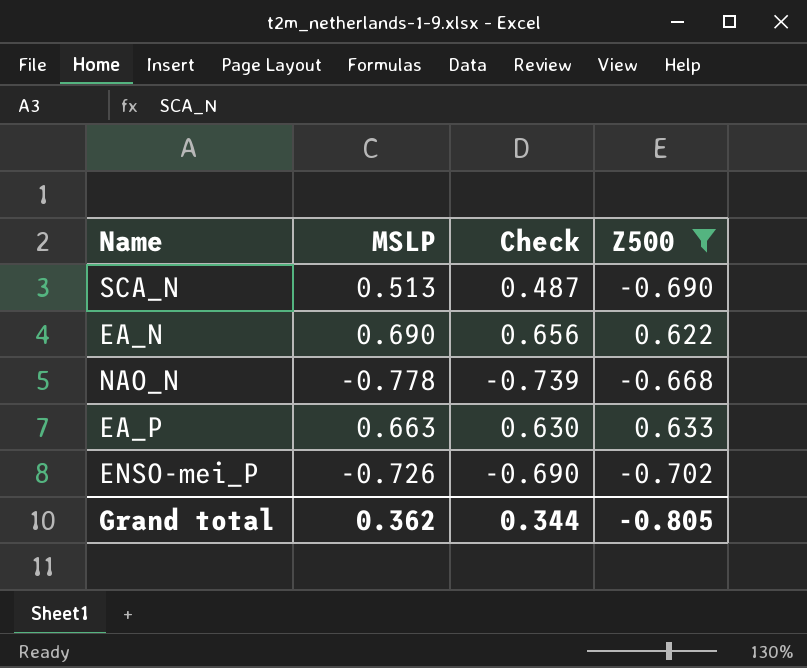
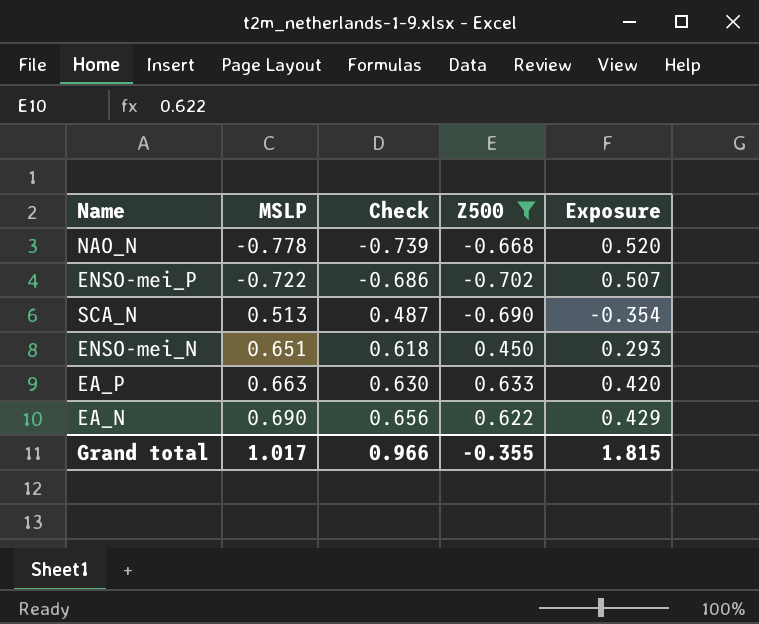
row order: none -> MSLP ascending
column Exposure | formula: none -> [MSLP] * [Z500]
ENSO-mei_P | MSLP: -0.726 -> -0.722
ENSO-mei_P | Check: -0.690 -> -0.686
row ENSO-mei_N: none -> 0.651 | 0.618 | 0.450 | 0.293
Grand total | MSLP: 0.362 -> 1.017
Grand total | Check: 0.344 -> 0.966
Grand total | Z500: -0.805 -> -0.355

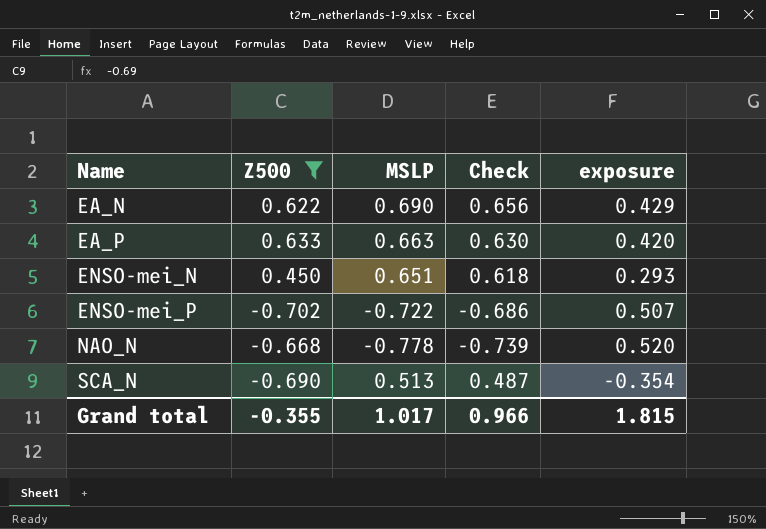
row order: MSLP ascending -> Name ascending
column Z500 | position: 4 -> 2
column name: Exposure -> exposure

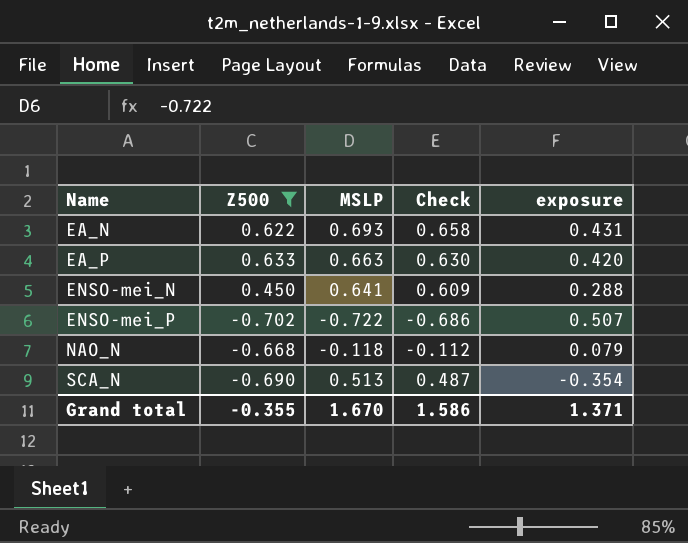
EA_N | MSLP: 0.690 -> 0.693
EA_N | Check: 0.656 -> 0.658
EA_N | exposure: 0.429 -> 0.431
ENSO-mei_N | MSLP: 0.651 -> 0.641
ENSO-mei_N | Check: 0.618 -> 0.609
ENSO-mei_N | exposure: 0.293 -> 0.288
NAO_N | MSLP: -0.778 -> -0.118
NAO_N | Check: -0.739 -> -0.112
NAO_N | exposure: 0.520 -> 0.079
Grand total | MSLP: 1.017 -> 1.670
Grand total | Check: 0.966 -> 1.586
Grand total | exposure: 1.815 -> 1.371

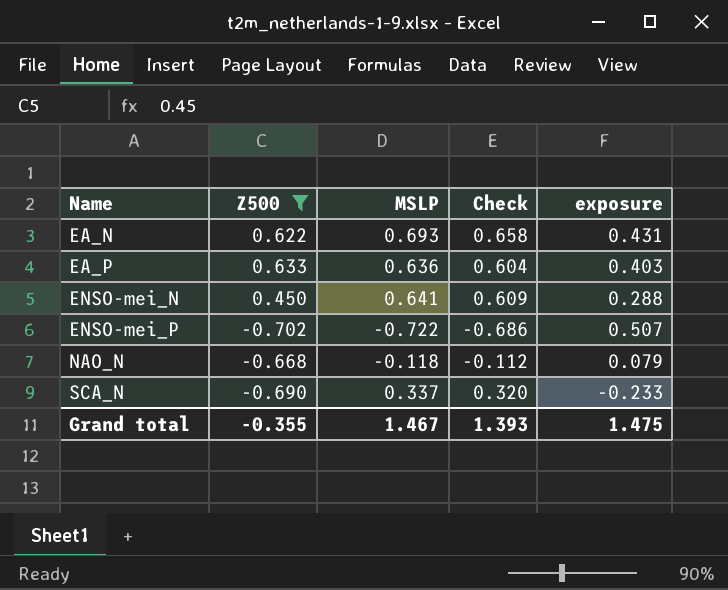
EA_P | MSLP: 0.663 -> 0.636
EA_P | Check: 0.630 -> 0.604
EA_P | exposure: 0.420 -> 0.403
SCA_N | MSLP: 0.513 -> 0.337
SCA_N | Check: 0.487 -> 0.320
SCA_N | exposure: -0.354 -> -0.233
Grand total | MSLP: 1.670 -> 1.467
Grand total | Check: 1.586 -> 1.393
Grand total | exposure: 1.371 -> 1.475

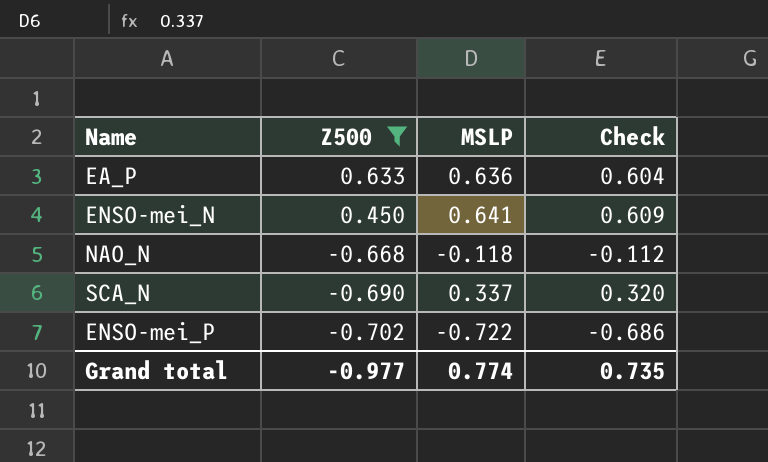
row order: Name ascending -> Z500 descending
column exposure | formula: [Z500] * [MSLP] -> none
row EA_N: 0.622 | 0.693 | 0.658 | 0.431 -> none
Grand total | Z500: -0.355 -> -0.977
Grand total | MSLP: 1.467 -> 0.774
Grand total | Check: 1.393 -> 0.735

